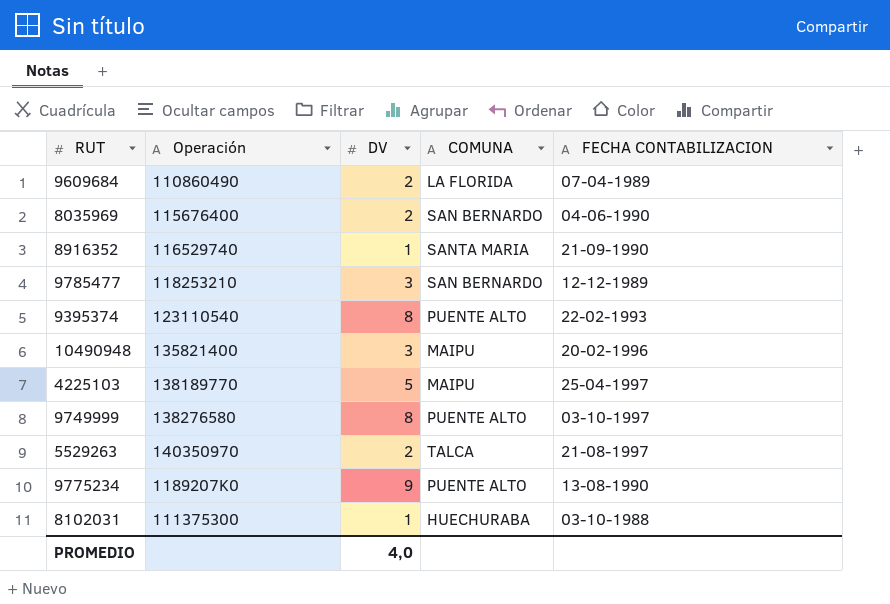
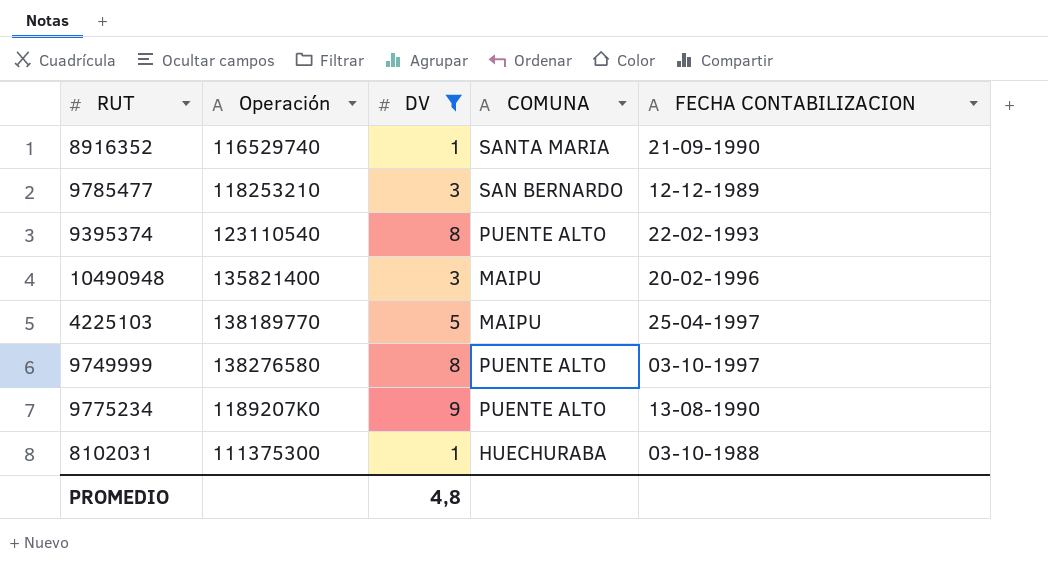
filter: none -> DV != 2
PROMEDIO | DV: 4,0 -> 4,8

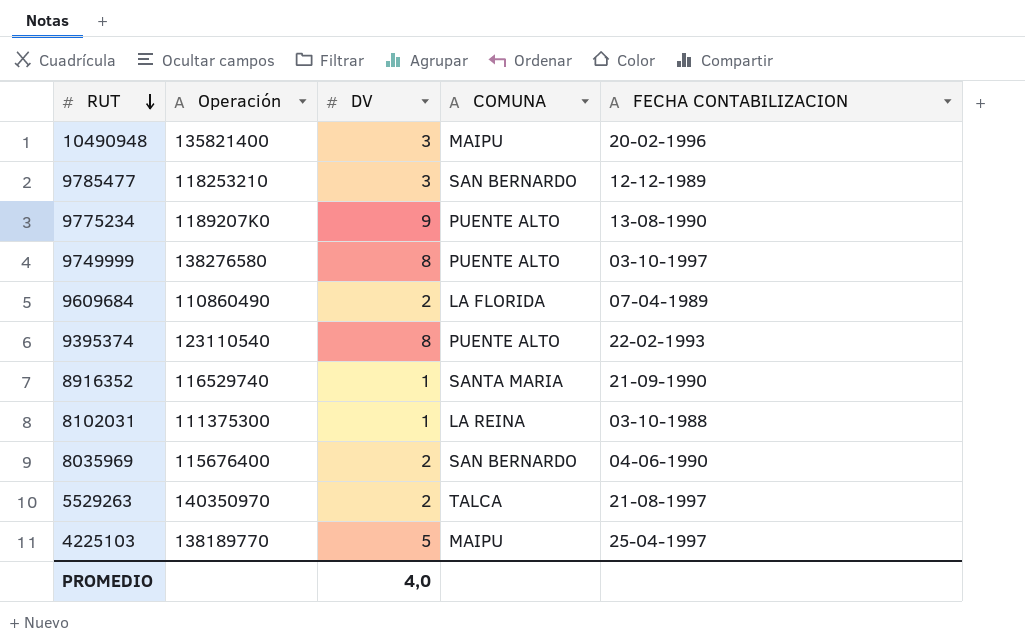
filter: DV != 2 -> none
row order: none -> RUT descending
8102031 | COMUNA: HUECHURABA -> LA REINA
PROMEDIO | DV: 4,8 -> 4,0

